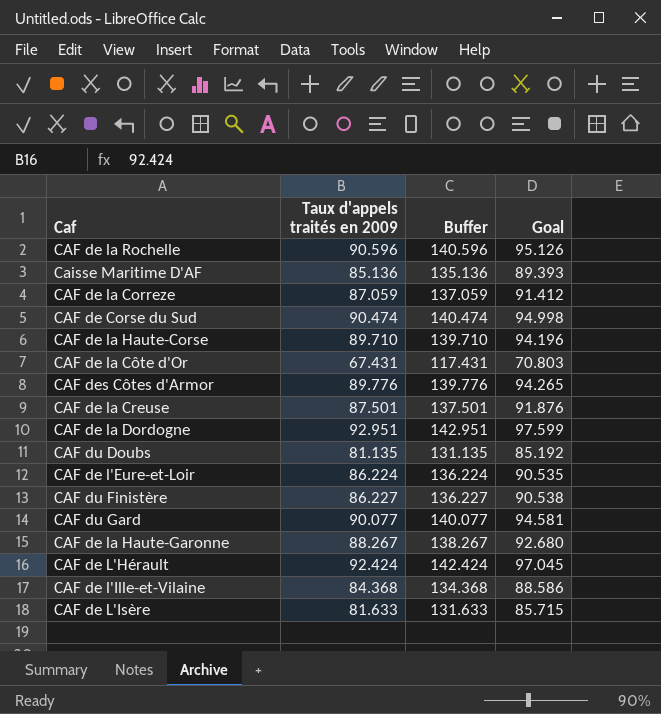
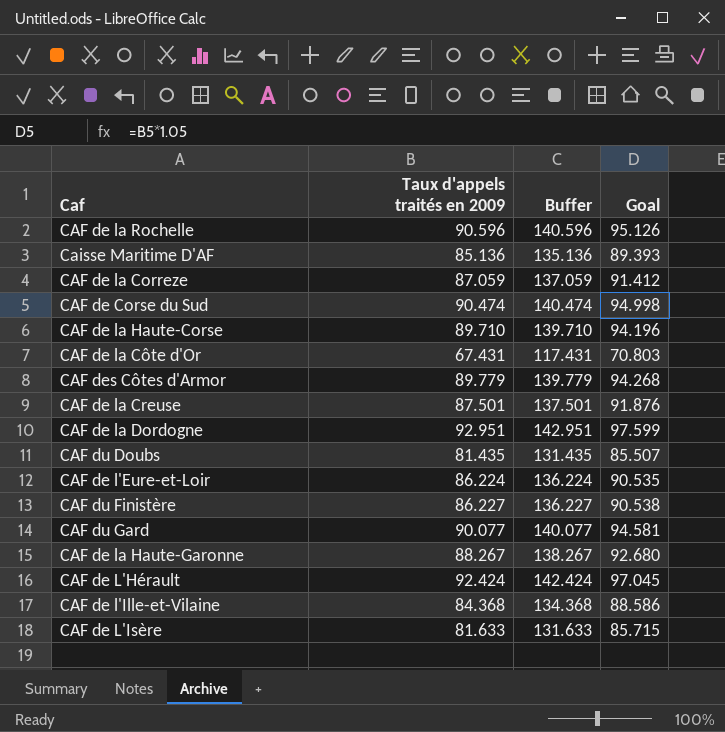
CAF des Côtes d'Armor | Taux d'appels traités en 2009: 89.776 -> 89.779
CAF des Côtes d'Armor | Buffer: 139.776 -> 139.779
CAF des Côtes d'Armor | Goal: 94.265 -> 94.268
CAF du Doubs | Taux d'appels traités en 2009: 81.135 -> 81.435
CAF du Doubs | Buffer: 131.135 -> 131.435
CAF du Doubs | Goal: 85.192 -> 85.507

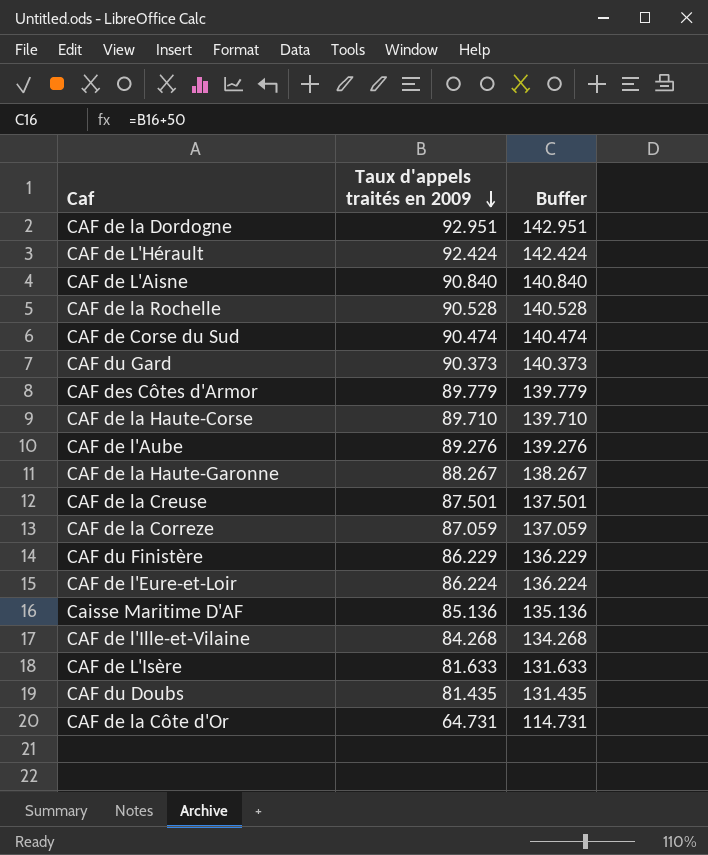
row order: none -> Taux d'appels traités en 2009 descending
column Goal | formula: [Taux d'appels traités en 2009] * 1.05 -> none
row CAF de L'Aisne: none -> 90.840 | 140.840
CAF de la Rochelle | Taux d'appels traités en 2009: 90.596 -> 90.528
CAF de la Rochelle | Buffer: 140.596 -> 140.528
CAF du Gard | Taux d'appels traités en 2009: 90.077 -> 90.373
CAF du Gard | Buffer: 140.077 -> 140.373
row CAF de l'Aube: none -> 89.276 | 139.276
CAF du Finistère | Taux d'appels traités en 2009: 86.227 -> 86.229
CAF du Finistère | Buffer: 136.227 -> 136.229
CAF de l'Ille-et-Vilaine | Taux d'appels traités en 2009: 84.368 -> 84.268
CAF de l'Ille-et-Vilaine | Buffer: 134.368 -> 134.268
CAF de la Côte d'Or | Taux d'appels traités en 2009: 67.431 -> 64.731
CAF de la Côte d'Or | Buffer: 117.431 -> 114.731

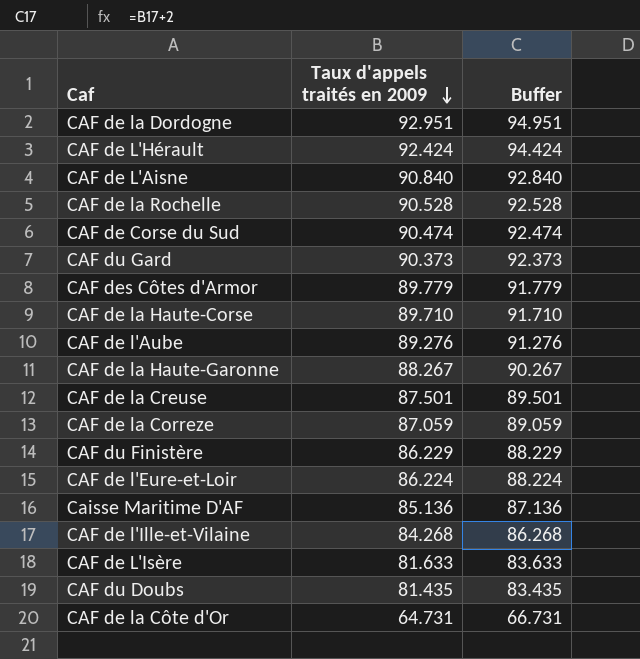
column Buffer | formula: [Taux d'appels traités en 2009] + 50 -> [Taux d'appels traités en 2009] + 2

